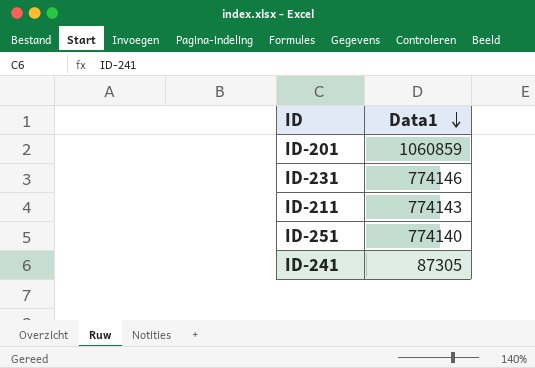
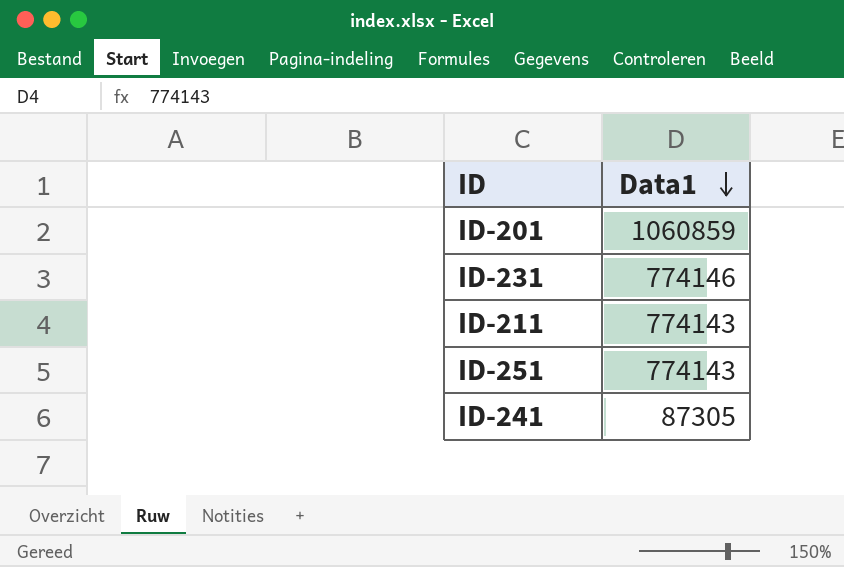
ID-251 | Data1: 774140 -> 774143

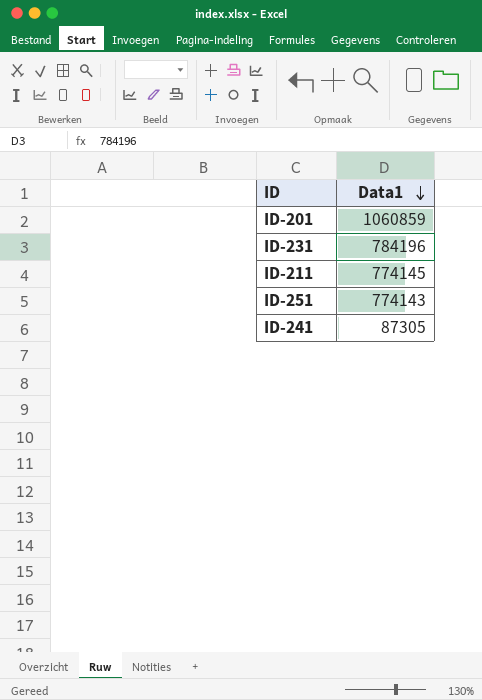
ID-231 | Data1: 774146 -> 784196
ID-211 | Data1: 774143 -> 774145

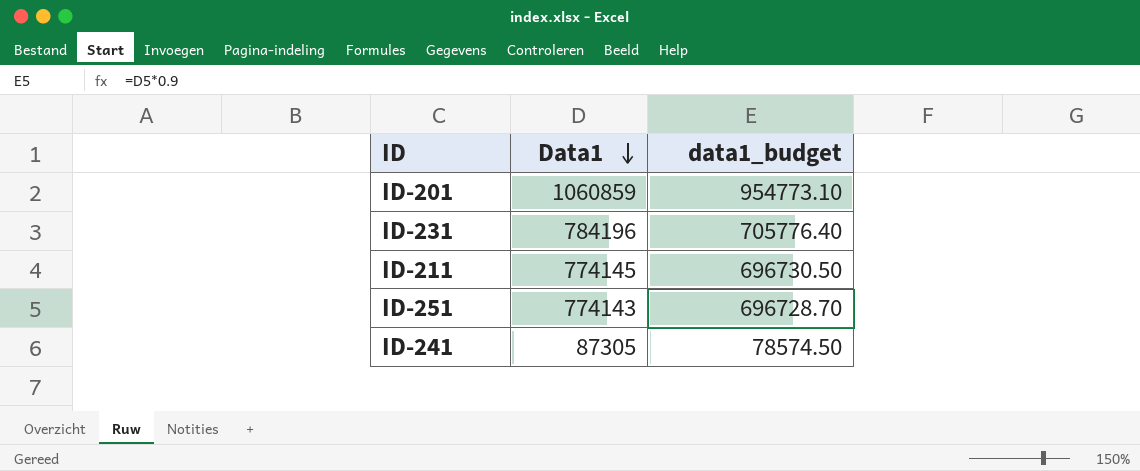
column data1_budget | formula: none -> [Data1] * 0.9

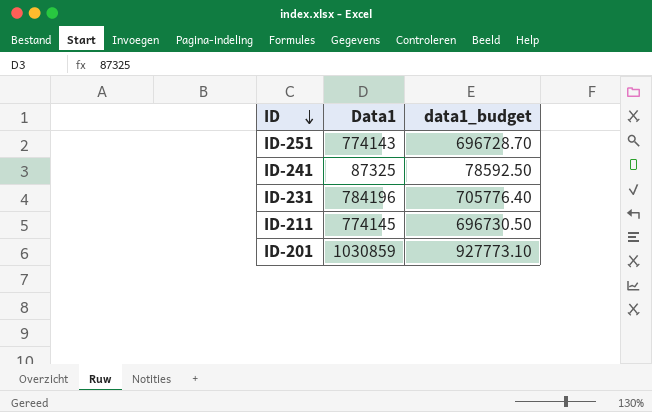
row order: Data1 descending -> ID descending
ID-241 | Data1: 87305 -> 87325
ID-241 | data1_budget: 78574.50 -> 78592.50
ID-201 | Data1: 1060859 -> 1030859
ID-201 | data1_budget: 954773.10 -> 927773.10

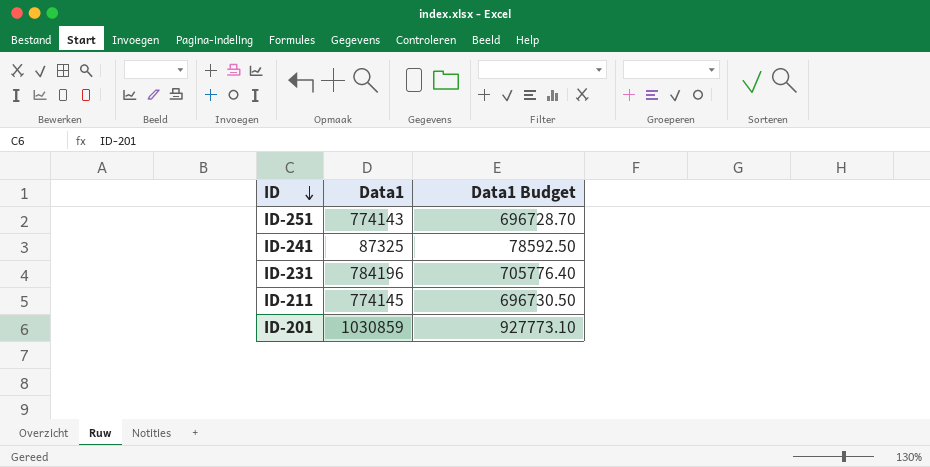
column name: data1_budget -> Data1 Budget

